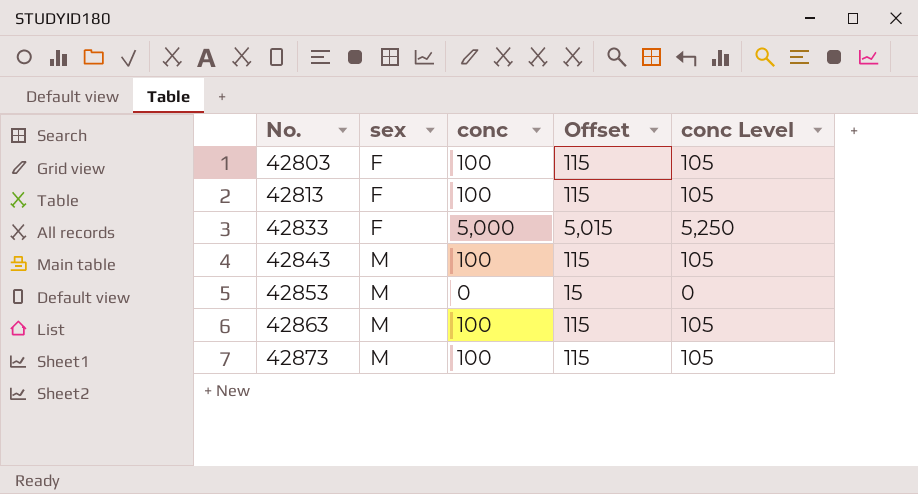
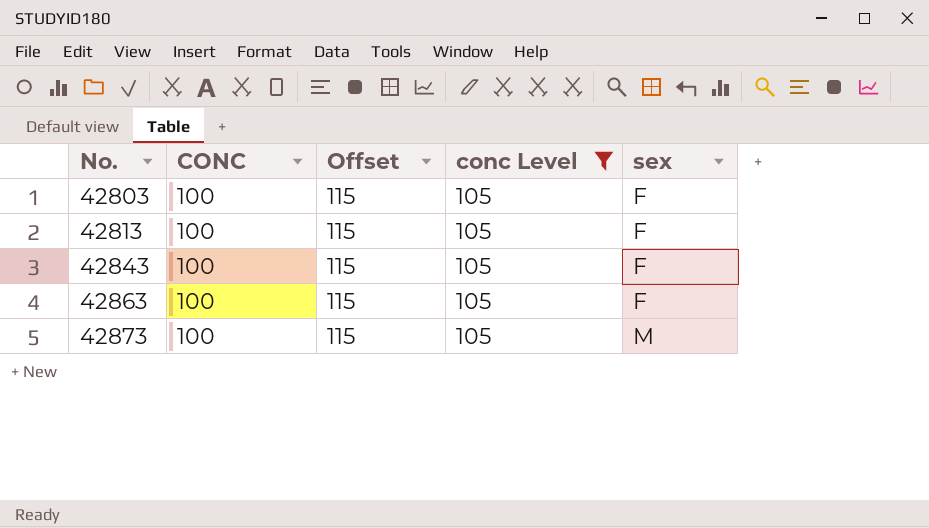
filter: none -> conc Level = 105
column name: conc -> CONC
column sex | position: 2 -> 5
42843 | sex: M -> F
42863 | sex: M -> F

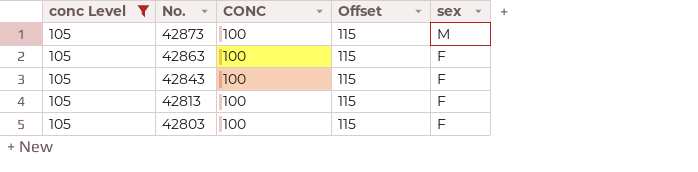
row order: No. ascending -> No. descending
column conc Level | position: 4 -> 1

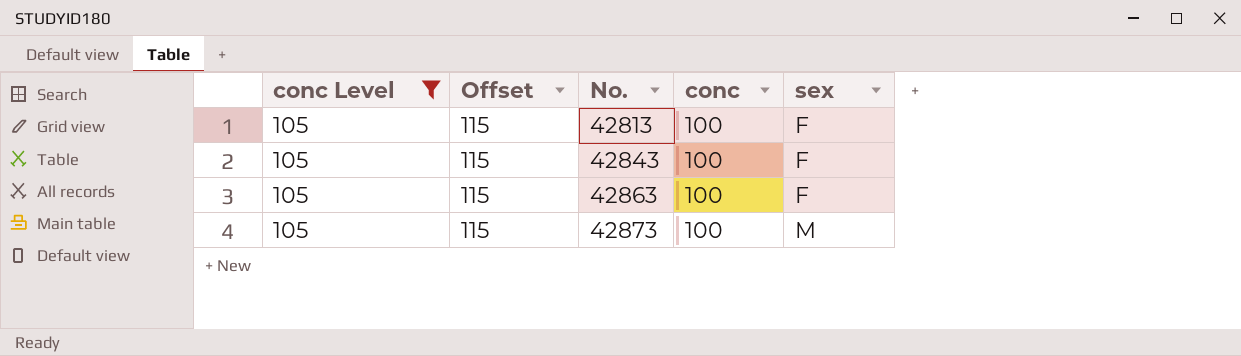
row order: No. descending -> No. ascending
column Offset | position: 4 -> 2
column name: CONC -> conc
row 42803: 105 | 100 | 115 | F -> none

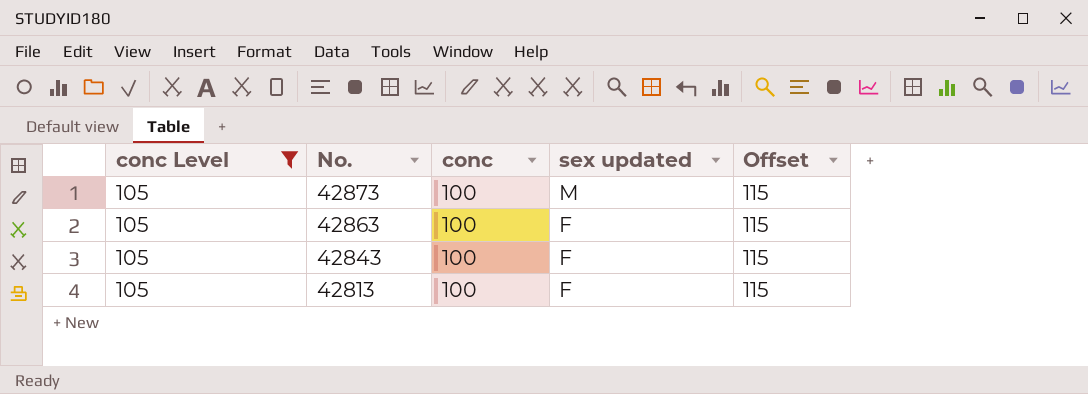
row order: No. ascending -> No. descending
column name: sex -> sex updated
column Offset | position: 2 -> 5

